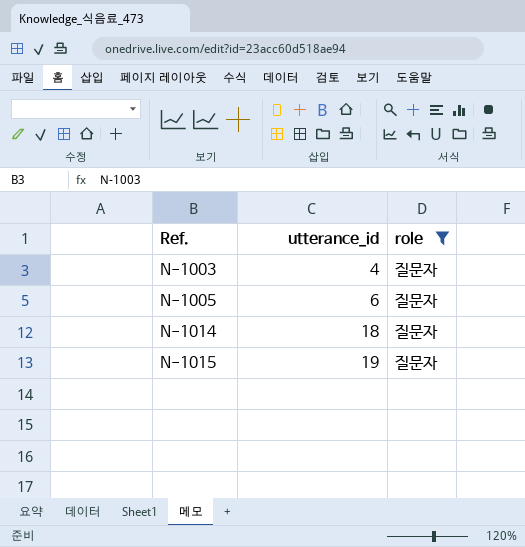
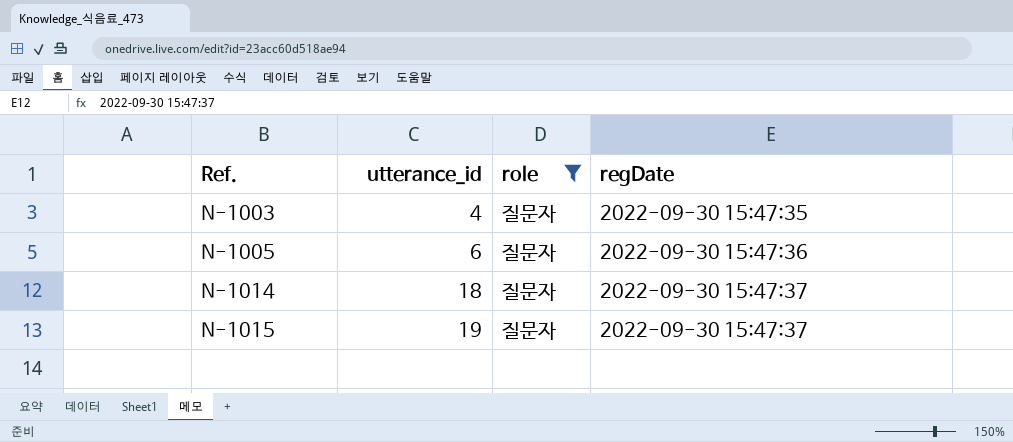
column regDate | position: none -> 4

